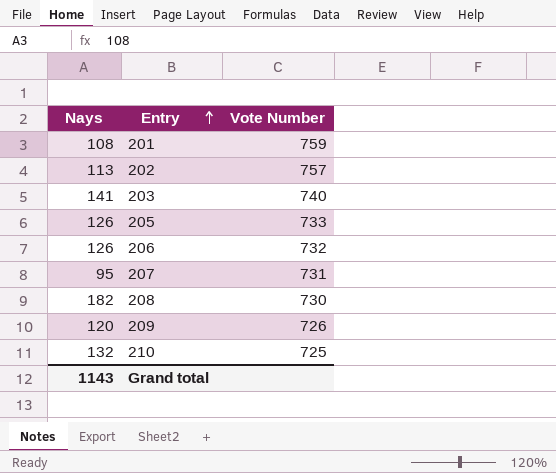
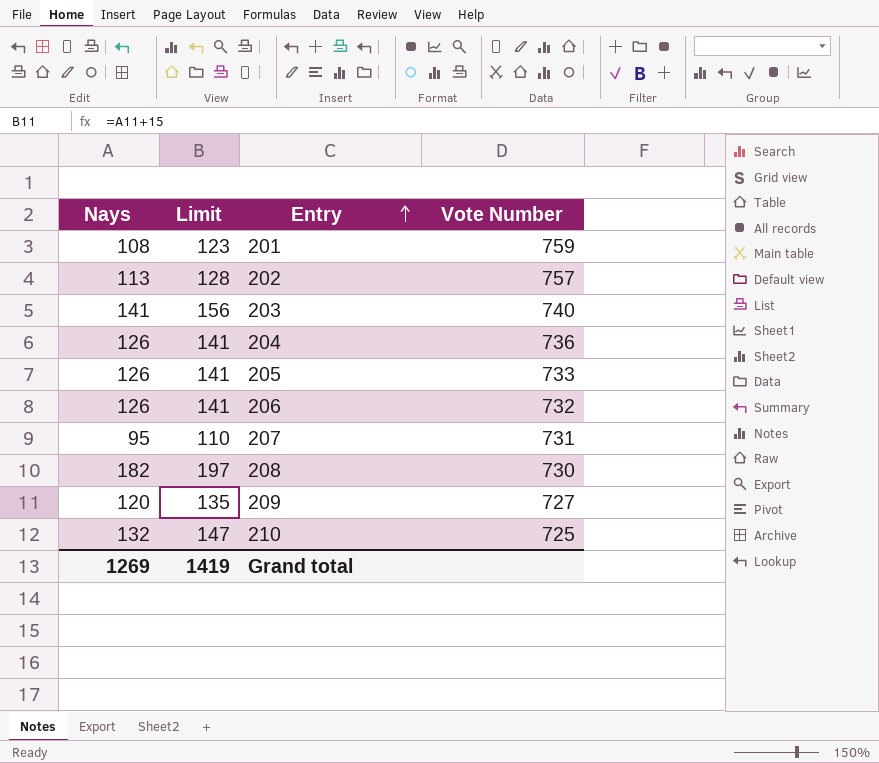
column Limit | formula: none -> [Nays] + 15
row 204: none -> 126 | 141 | 736
209 | Vote Number: 726 -> 727
Grand total | Nays: 1143 -> 1269

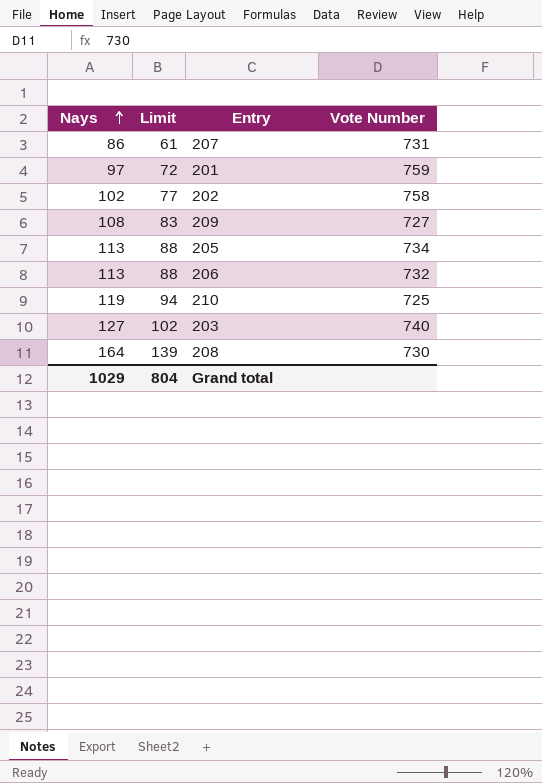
row order: Entry ascending -> Nays ascending
column Limit | formula: [Nays] + 15 -> [Nays] - 25
row 204: 126 | 141 | 736 -> none
207 | Nays: 95 -> 86
201 | Nays: 108 -> 97
202 | Nays: 113 -> 102
202 | Vote Number: 757 -> 758
209 | Nays: 120 -> 108
205 | Nays: 126 -> 113
205 | Vote Number: 733 -> 734
206 | Nays: 126 -> 113
210 | Nays: 132 -> 119
203 | Nays: 141 -> 127
208 | Nays: 182 -> 164
Grand total | Nays: 1269 -> 1029
Grand total | Limit: 1419 -> 804

